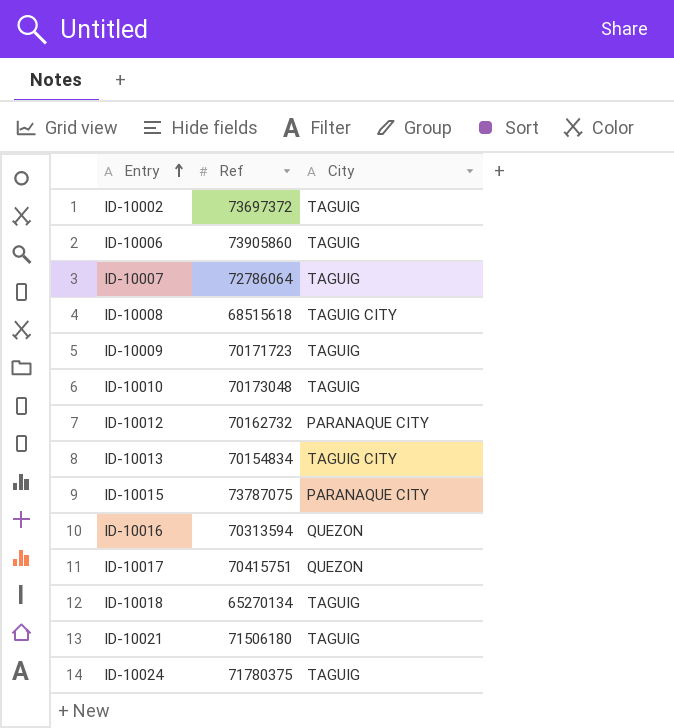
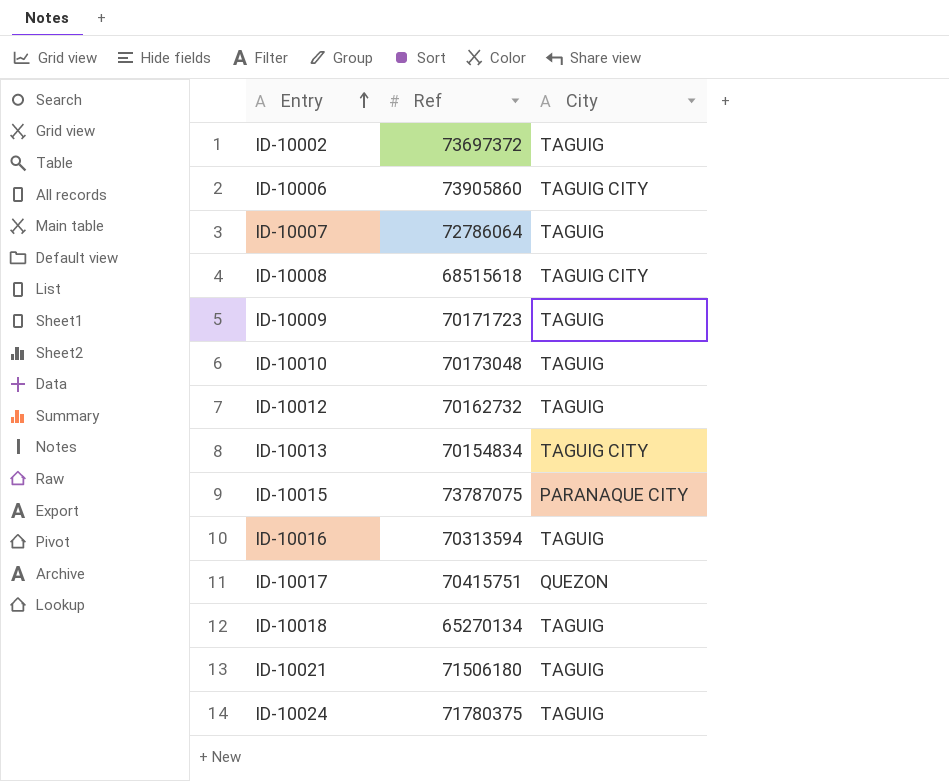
ID-10006 | City: TAGUIG -> TAGUIG CITY
ID-10012 | City: PARANAQUE CITY -> TAGUIG
ID-10016 | City: QUEZON -> TAGUIG

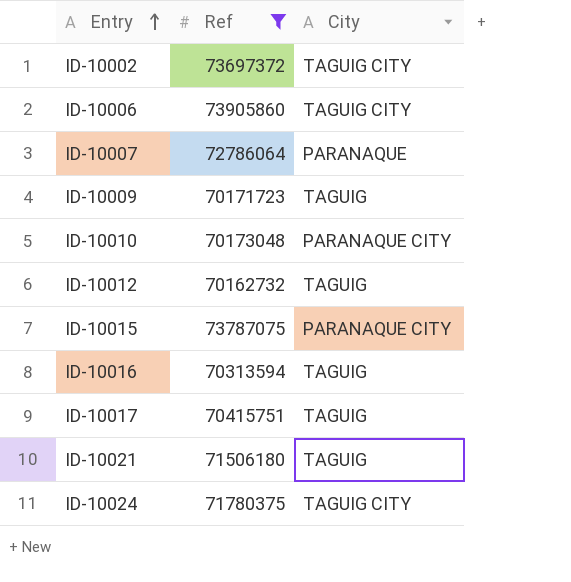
filter: none -> Ref >= 70162732
ID-10002 | City: TAGUIG -> TAGUIG CITY
ID-10007 | City: TAGUIG -> PARANAQUE
ID-10010 | City: TAGUIG -> PARANAQUE CITY
ID-10017 | City: QUEZON -> TAGUIG
ID-10024 | City: TAGUIG -> TAGUIG CITY

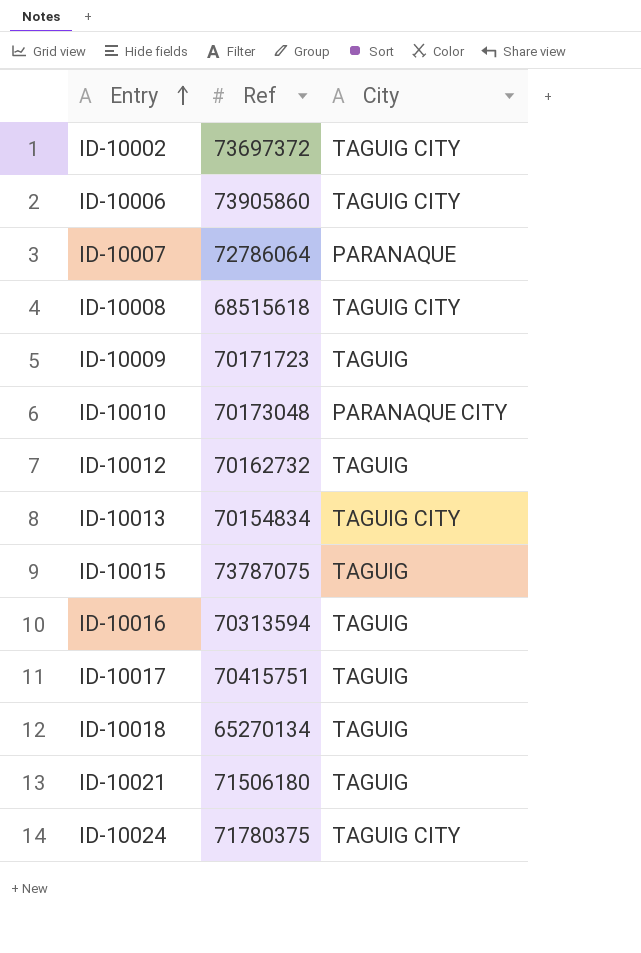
filter: Ref >= 70162732 -> none
ID-10015 | City: PARANAQUE CITY -> TAGUIG

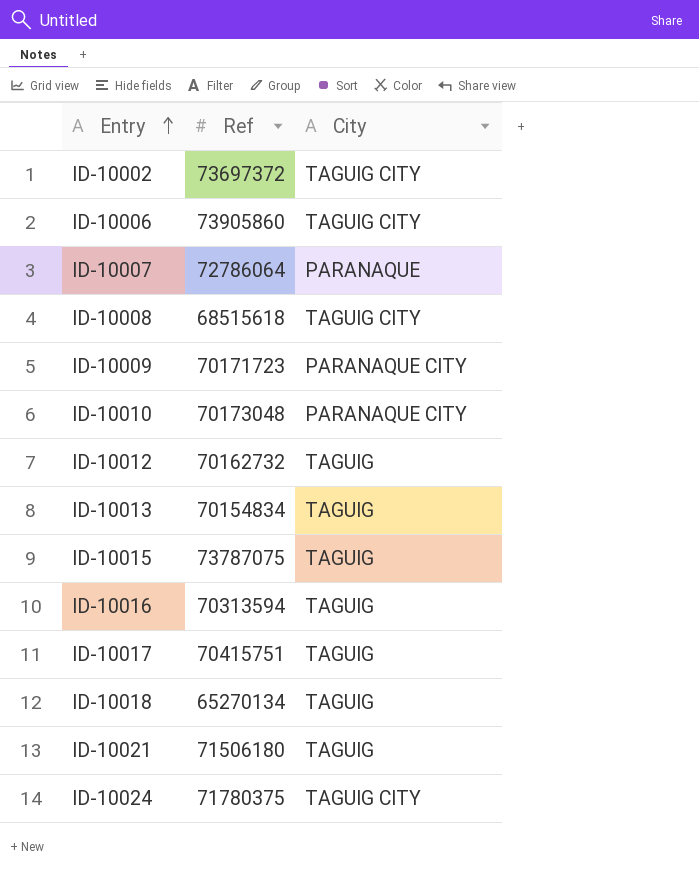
ID-10009 | City: TAGUIG -> PARANAQUE CITY
ID-10013 | City: TAGUIG CITY -> TAGUIG

